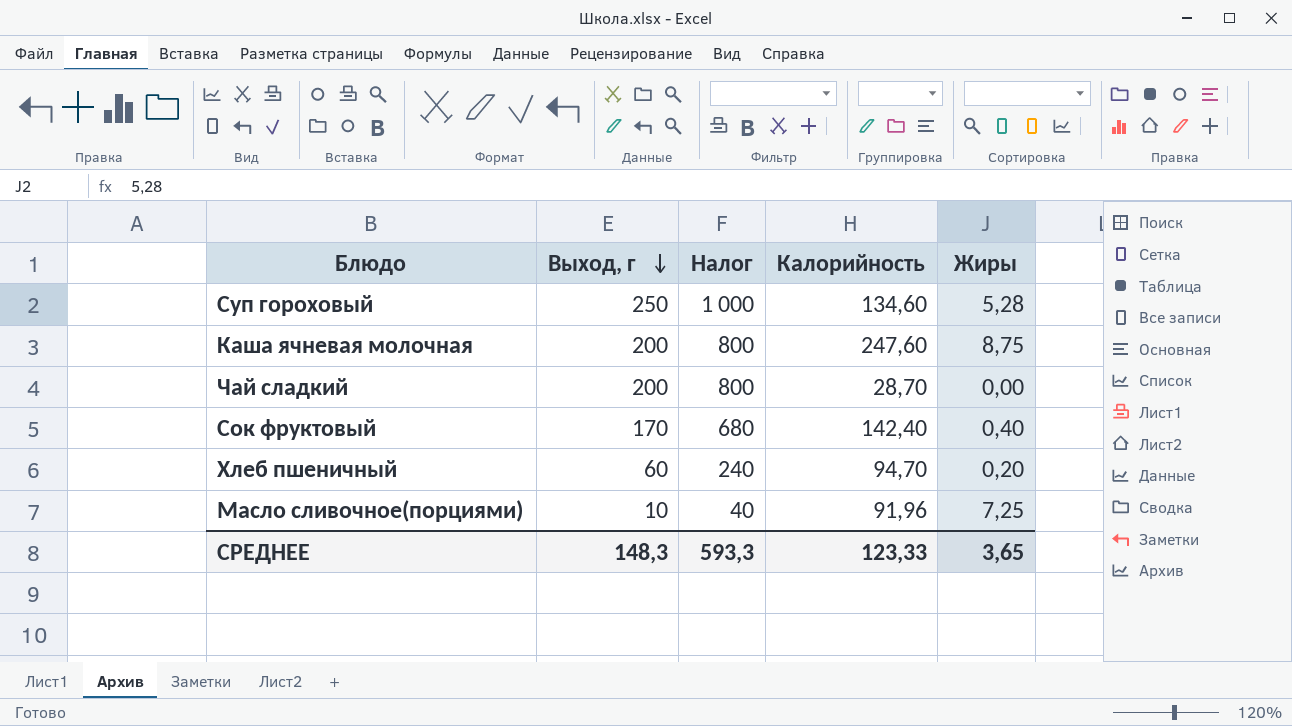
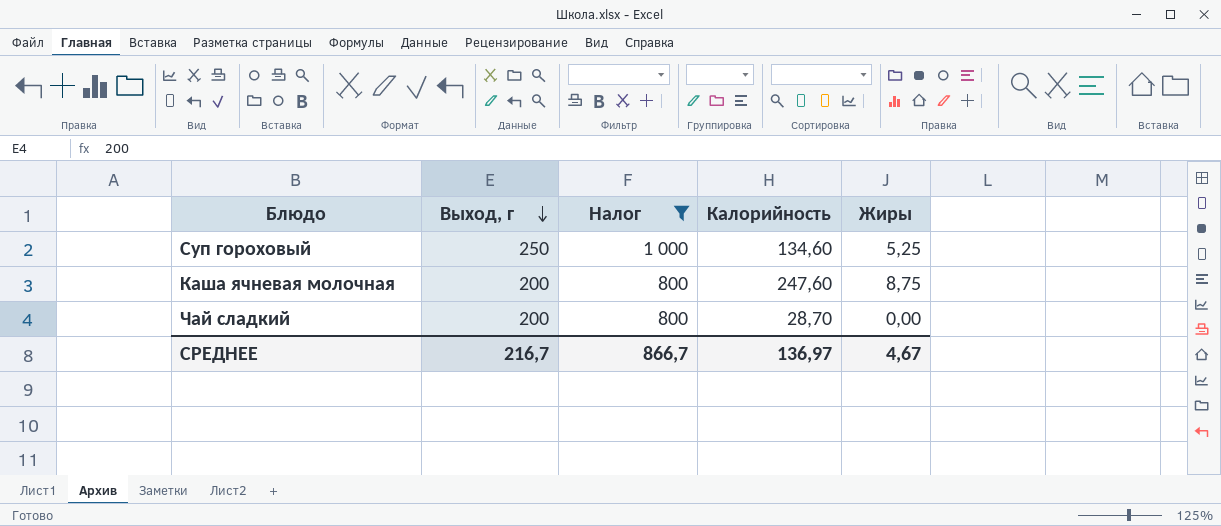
filter: none -> Налог >= 800
Суп гороховый | Жиры: 5,28 -> 5,25
СРЕДНЕЕ | Выход, г: 148,3 -> 216,7
СРЕДНЕЕ | Налог: 593,3 -> 866,7
СРЕДНЕЕ | Калорийность: 123,33 -> 136,97
СРЕДНЕЕ | Жиры: 3,65 -> 4,67

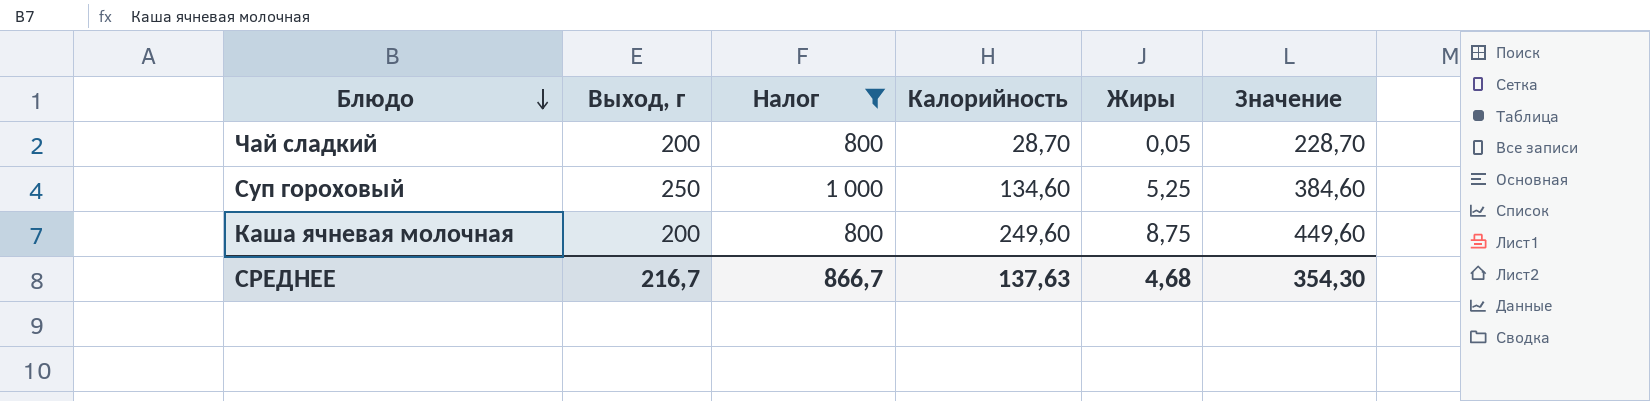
row order: Выход, г descending -> Блюдо descending
column Значение | formula: none -> [Выход, г] + [Калорийность]
Чай сладкий | Жиры: 0,00 -> 0,05
Каша ячневая молочная | Калорийность: 247,60 -> 249,60
СРЕДНЕЕ | Калорийность: 136,97 -> 137,63
СРЕДНЕЕ | Жиры: 4,67 -> 4,68

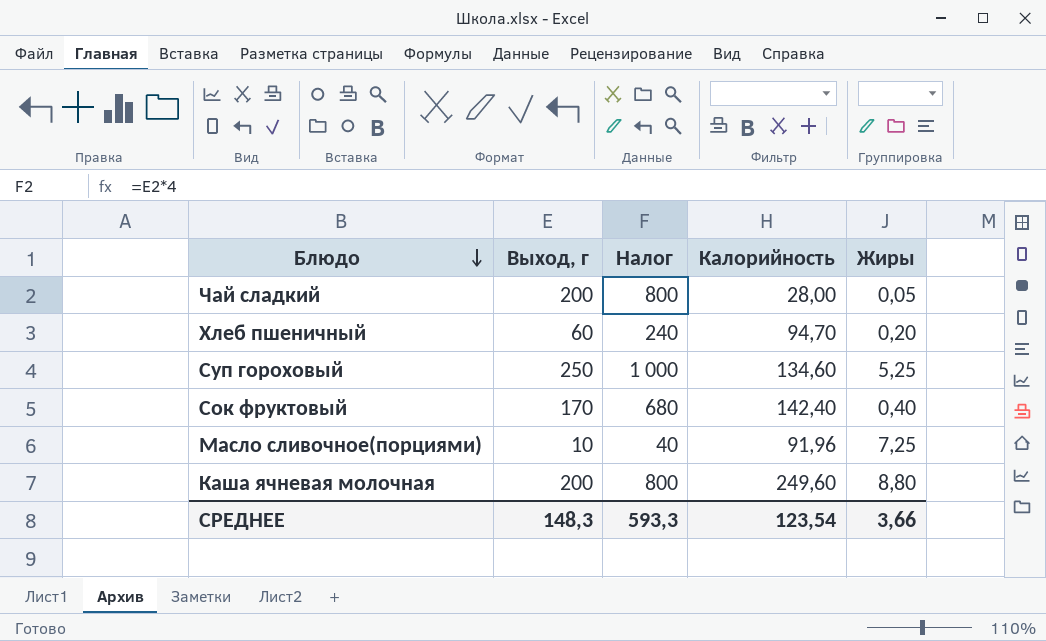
filter: Налог >= 800 -> none
column Значение | formula: [Выход, г] + [Калорийность] -> none
Чай сладкий | Калорийность: 28,70 -> 28,00
Каша ячневая молочная | Жиры: 8,75 -> 8,80
СРЕДНЕЕ | Выход, г: 216,7 -> 148,3
СРЕДНЕЕ | Налог: 866,7 -> 593,3
СРЕДНЕЕ | Калорийность: 137,63 -> 123,54
СРЕДНЕЕ | Жиры: 4,68 -> 3,66

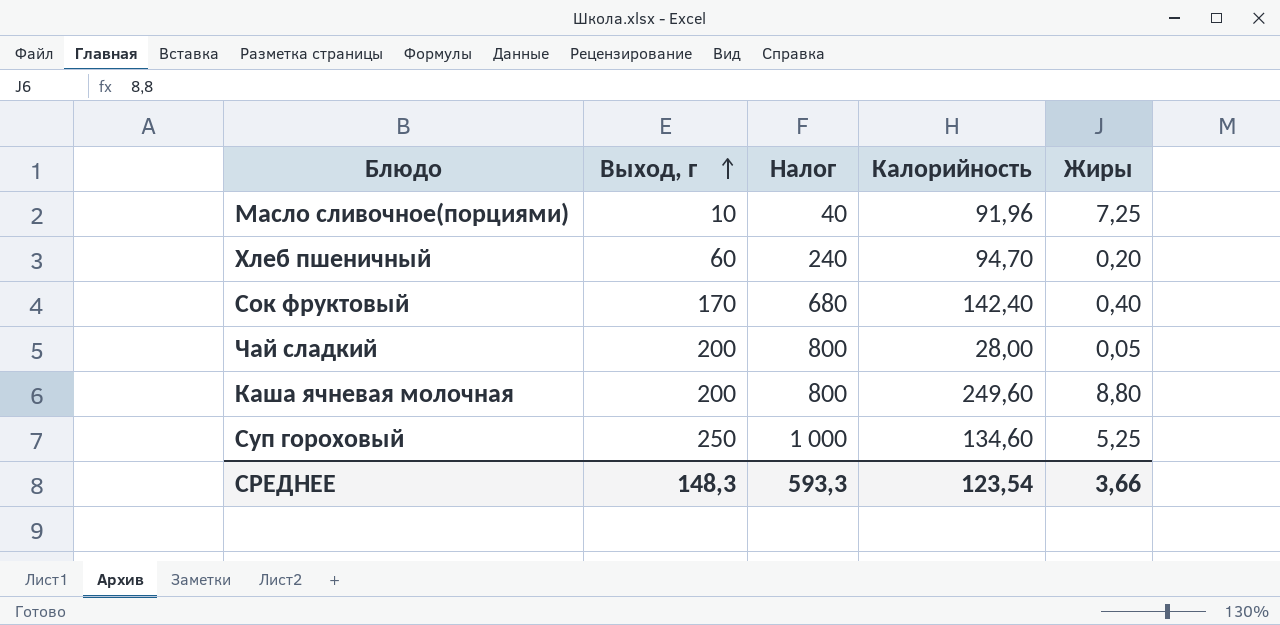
row order: Блюдо descending -> Выход, г ascending

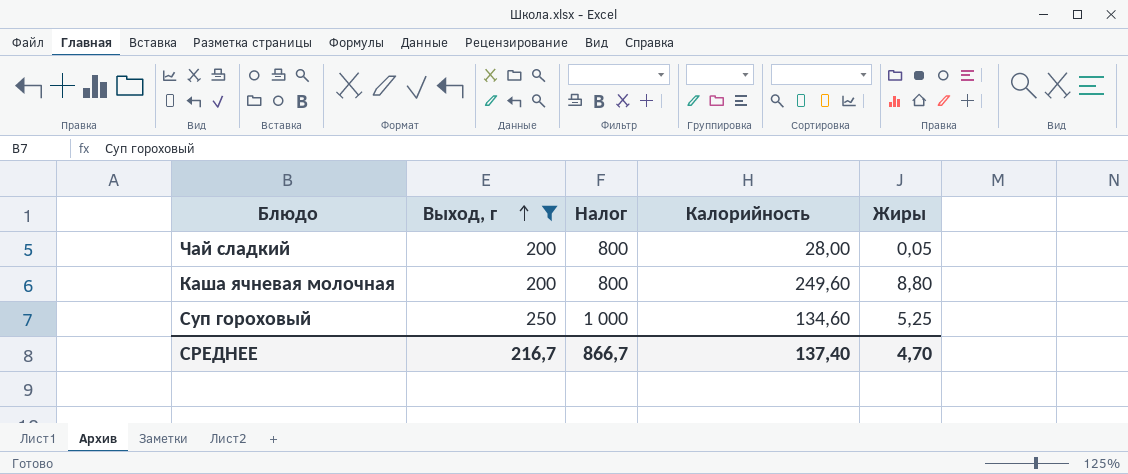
filter: none -> Выход, г >= 200
СРЕДНЕЕ | Выход, г: 148,3 -> 216,7
СРЕДНЕЕ | Налог: 593,3 -> 866,7
СРЕДНЕЕ | Калорийность: 123,54 -> 137,40
СРЕДНЕЕ | Жиры: 3,66 -> 4,70

